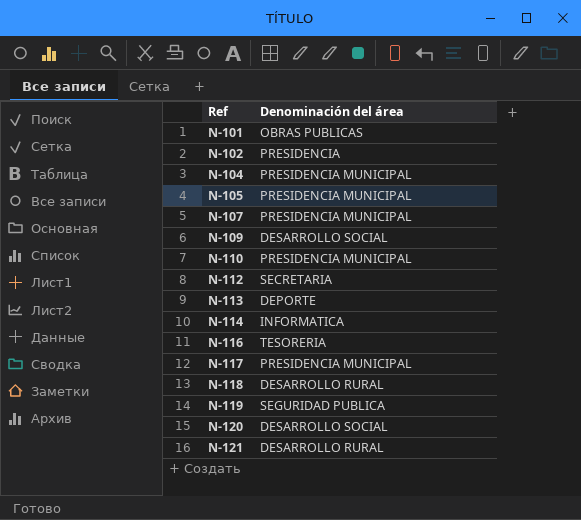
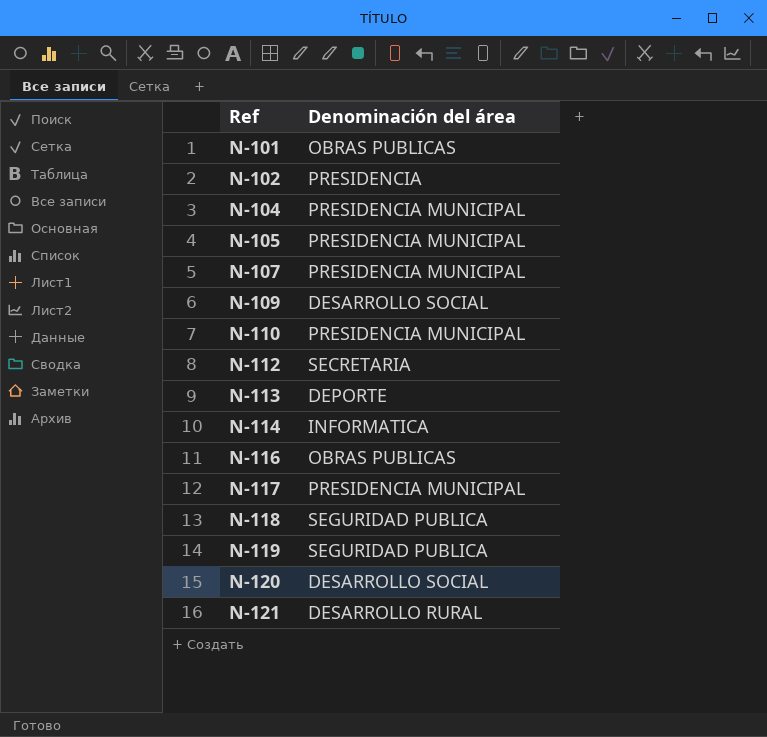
N-116 | Denominación del área: TESORERIA -> OBRAS PUBLICAS
N-118 | Denominación del área: DESARROLLO RURAL -> SEGURIDAD PUBLICA

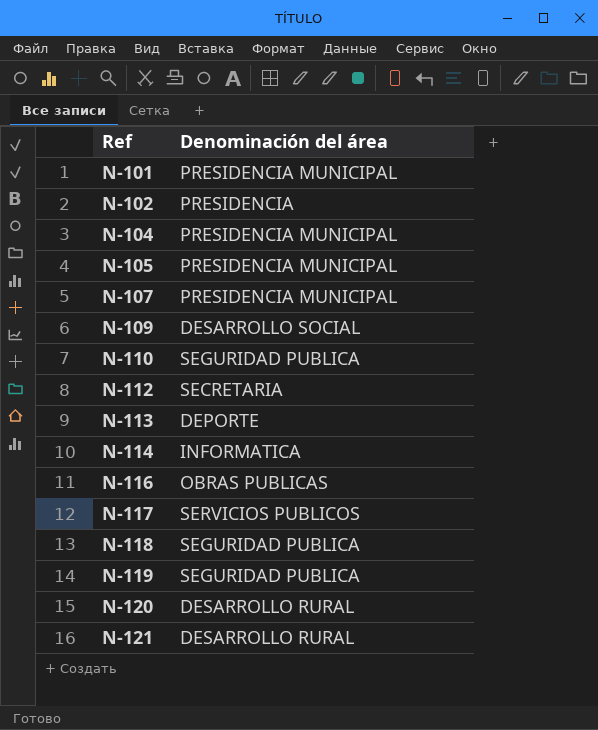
N-101 | Denominación del área: OBRAS PUBLICAS -> PRESIDENCIA MUNICIPAL
N-110 | Denominación del área: PRESIDENCIA MUNICIPAL -> SEGURIDAD PUBLICA
N-117 | Denominación del área: PRESIDENCIA MUNICIPAL -> SERVICIOS PUBLICOS
N-120 | Denominación del área: DESARROLLO SOCIAL -> DESARROLLO RURAL

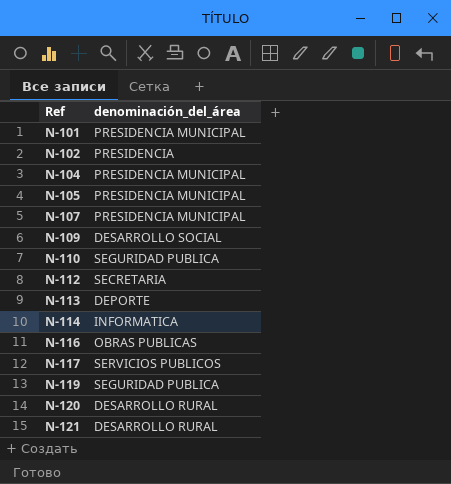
column name: Denominación del área -> denominación_del_área
row N-118: SEGURIDAD PUBLICA -> none

